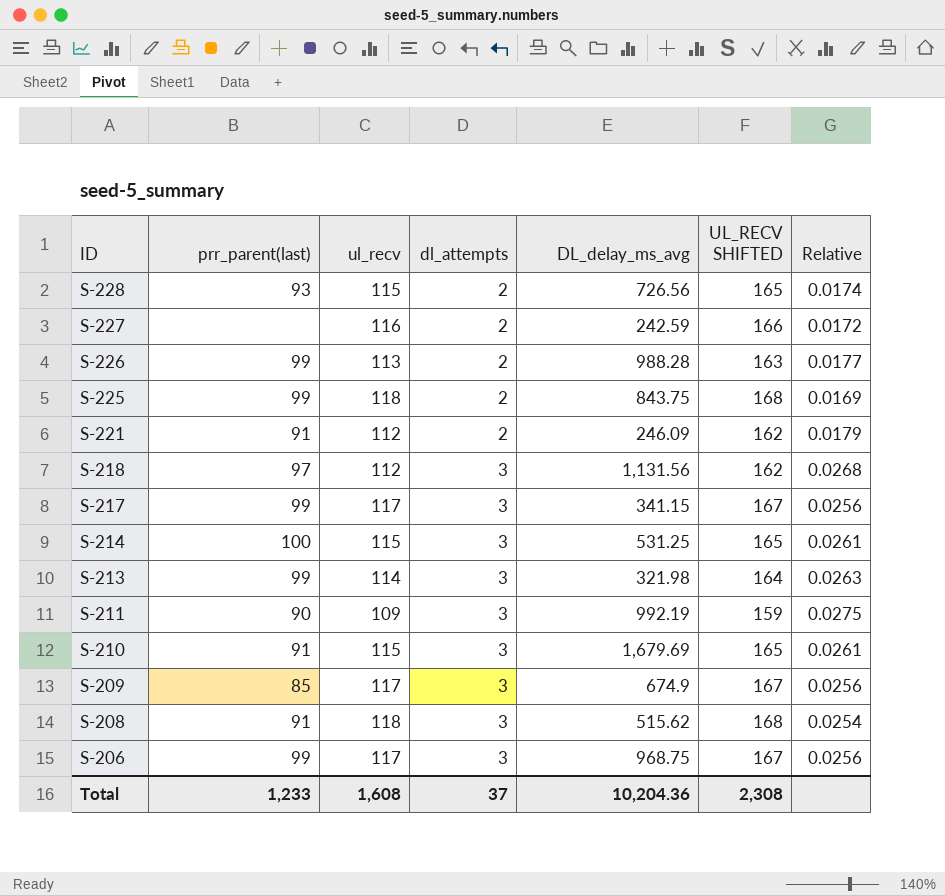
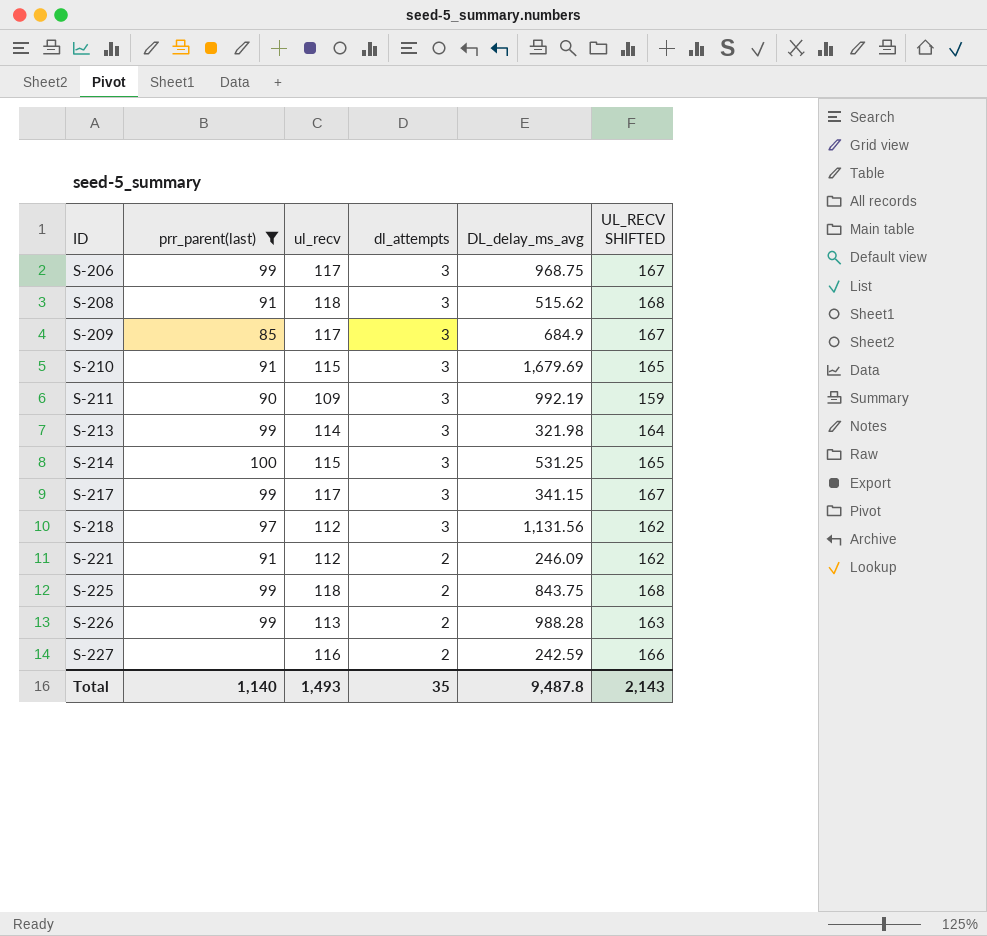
filter: none -> prr_parent(last) != 93
row order: ID descending -> ID ascending
column Relative | formula: [dl_attempts] / [ul_recv] -> none
S-209 | DL_delay_ms_avg: 674.9 -> 684.9
Total | prr_parent(last): 1,233 -> 1,140
Total | ul_recv: 1,608 -> 1,493
Total | dl_attempts: 37 -> 35
Total | DL_delay_ms_avg: 10,204.36 -> 9,487.8
Total | UL_RECV SHIFTED: 2,308 -> 2,143

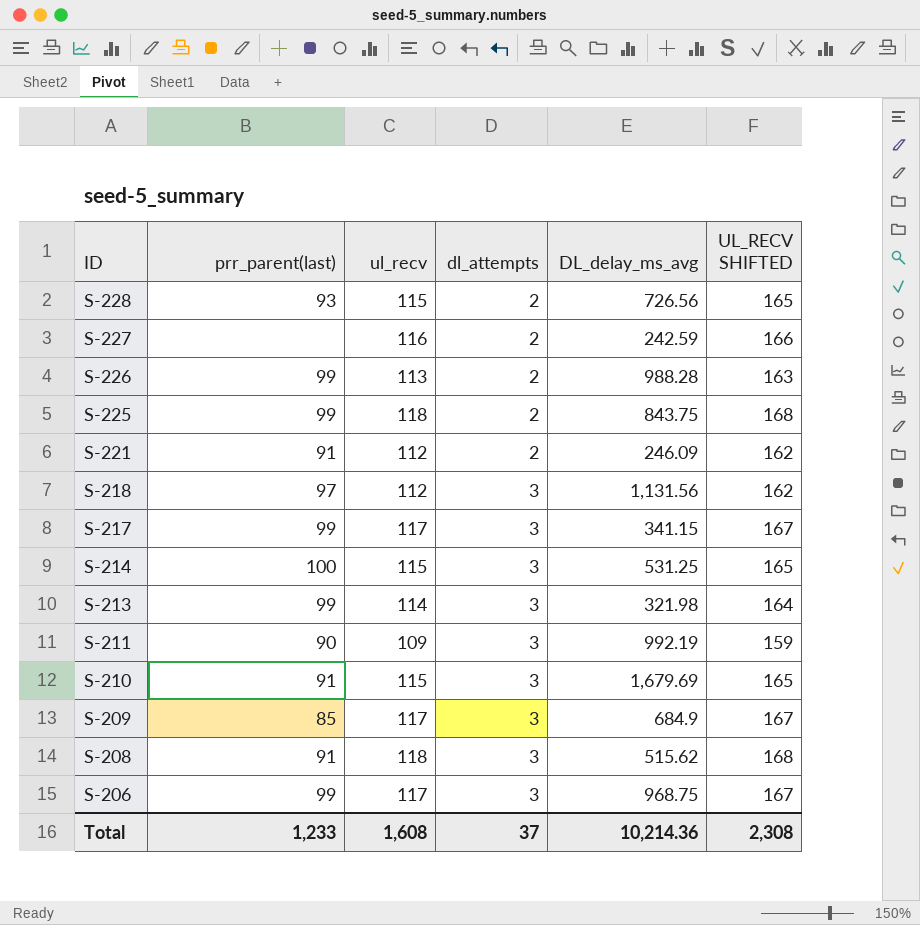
filter: prr_parent(last) != 93 -> none
row order: ID ascending -> ID descending
Total | prr_parent(last): 1,140 -> 1,233
Total | ul_recv: 1,493 -> 1,608
Total | dl_attempts: 35 -> 37
Total | DL_delay_ms_avg: 9,487.8 -> 10,214.36
Total | UL_RECV SHIFTED: 2,143 -> 2,308

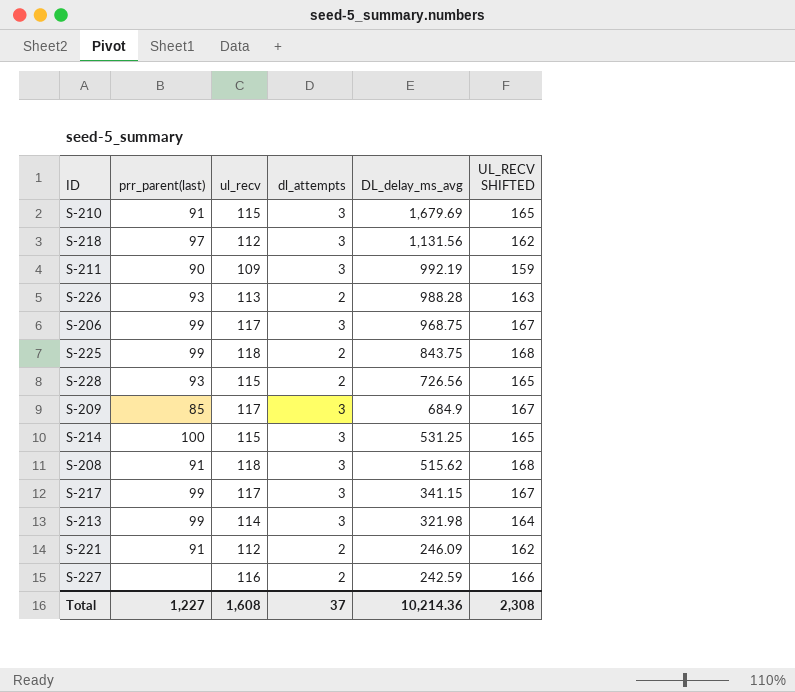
row order: ID descending -> DL_delay_ms_avg descending
S-226 | prr_parent(last): 99 -> 93
Total | prr_parent(last): 1,233 -> 1,227

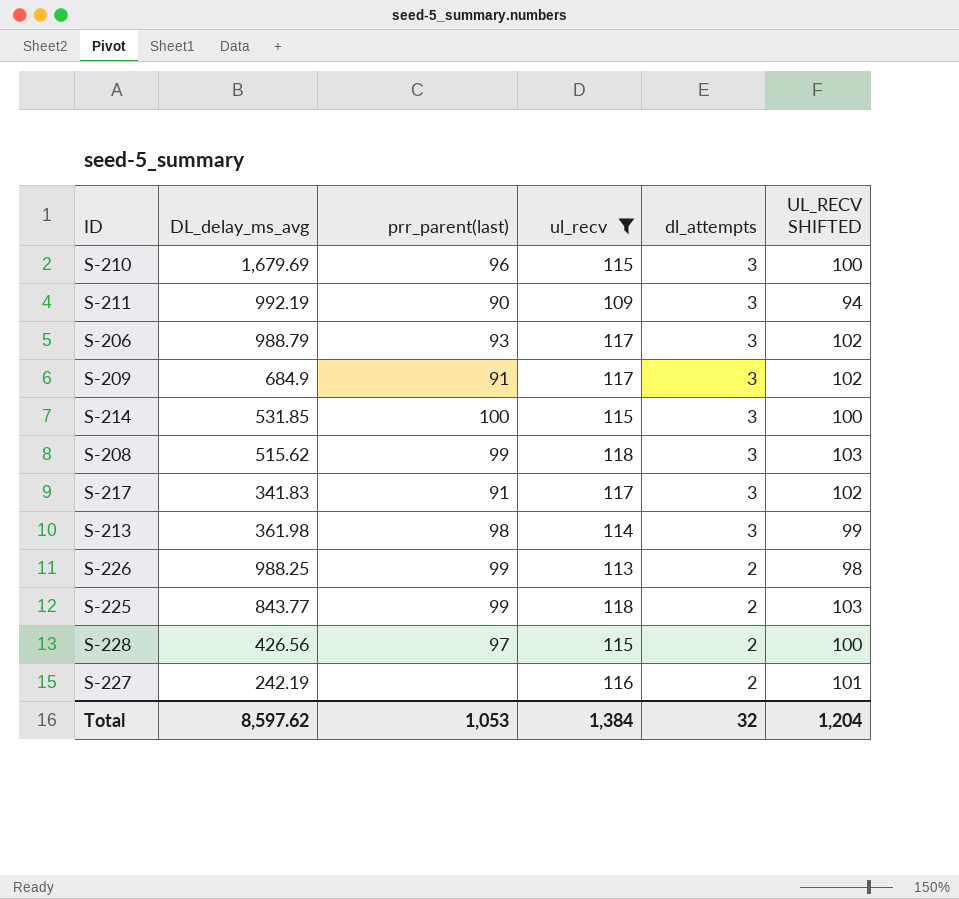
filter: none -> ul_recv != 112
row order: DL_delay_ms_avg descending -> dl_attempts descending
column DL_delay_ms_avg | position: 5 -> 2
column UL_RECV SHIFTED | formula: [ul_recv] + 50 -> [ul_recv] - 15
S-210 | prr_parent(last): 91 -> 96
S-206 | DL_delay_ms_avg: 968.75 -> 988.79
S-206 | prr_parent(last): 99 -> 93
S-209 | prr_parent(last): 85 -> 91
S-214 | DL_delay_ms_avg: 531.25 -> 531.85
S-208 | prr_parent(last): 91 -> 99
S-217 | DL_delay_ms_avg: 341.15 -> 341.83
S-217 | prr_parent(last): 99 -> 91
S-213 | DL_delay_ms_avg: 321.98 -> 361.98
S-213 | prr_parent(last): 99 -> 98
S-226 | DL_delay_ms_avg: 988.28 -> 988.25
S-226 | prr_parent(last): 93 -> 99
S-225 | DL_delay_ms_avg: 843.75 -> 843.77
S-228 | DL_delay_ms_avg: 726.56 -> 426.56
S-228 | prr_parent(last): 93 -> 97
S-227 | DL_delay_ms_avg: 242.59 -> 242.19
Total | DL_delay_ms_avg: 10,214.36 -> 8,597.62
Total | prr_parent(last): 1,227 -> 1,053
Total | ul_recv: 1,608 -> 1,384
Total | dl_attempts: 37 -> 32
Total | UL_RECV SHIFTED: 2,308 -> 1,204

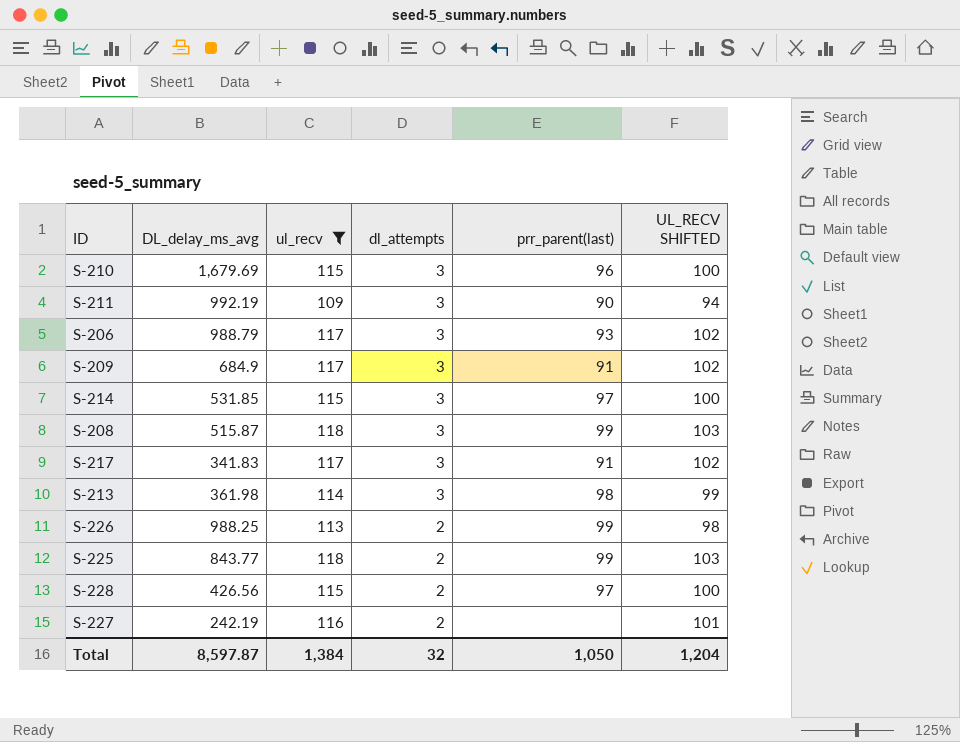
column prr_parent(last) | position: 3 -> 5
S-214 | prr_parent(last): 100 -> 97
S-208 | DL_delay_ms_avg: 515.62 -> 515.87
Total | DL_delay_ms_avg: 8,597.62 -> 8,597.87
Total | prr_parent(last): 1,053 -> 1,050

